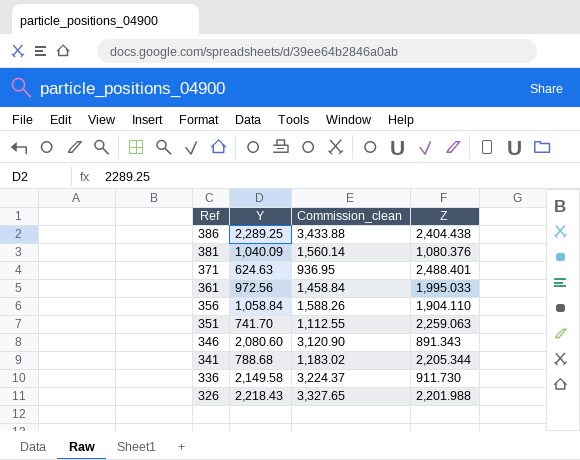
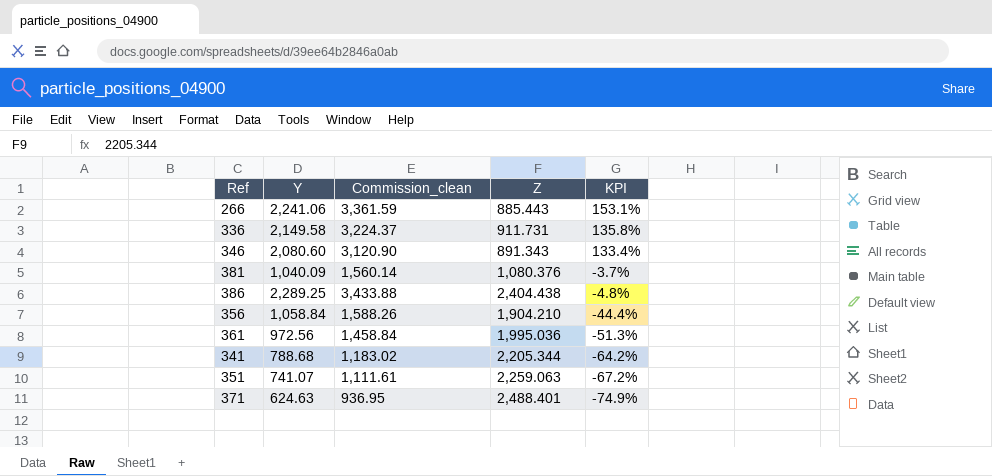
row order: Ref descending -> KPI descending
column KPI | formula: none -> ([Y] - [Z]) / [Z]
row 326: 2,218.43 | 3,327.65 | 2,201.988 -> none
row 266: none -> 2,241.06 | 3,361.59 | 885.443 | 153.1%
336 | Z: 911.730 -> 911.731
356 | Z: 1,904.110 -> 1,904.210
361 | Z: 1,995.033 -> 1,995.036
351 | Y: 741.70 -> 741.07
351 | Commission_clean: 1,112.55 -> 1,111.61

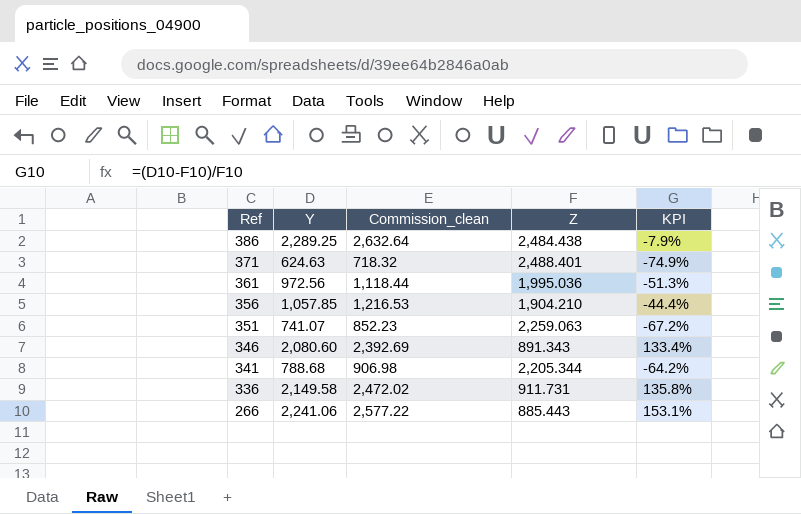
row order: KPI descending -> Ref descending
column Commission_clean | formula: [Y] * 1.5 -> [Y] * 1.15
row 381: 1,040.09 | 1,560.14 | 1,080.376 | -3.7% -> none
386 | Z: 2,404.438 -> 2,484.438
386 | KPI: -4.8% -> -7.9%
356 | Y: 1,058.84 -> 1,057.85

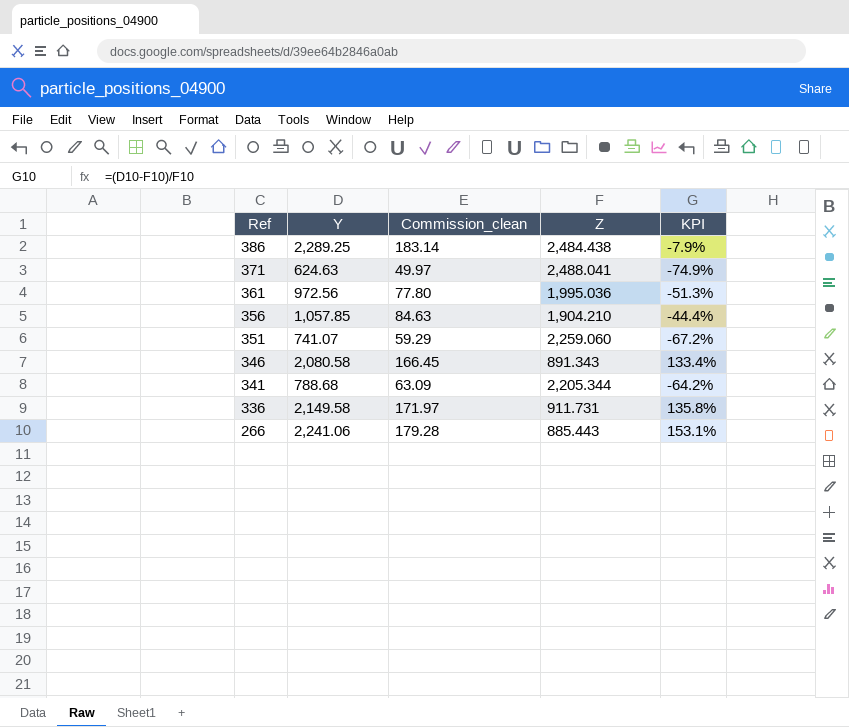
column Commission_clean | formula: [Y] * 1.15 -> [Y] * 0.08
371 | Z: 2,488.401 -> 2,488.041
351 | Z: 2,259.063 -> 2,259.060
346 | Y: 2,080.60 -> 2,080.58

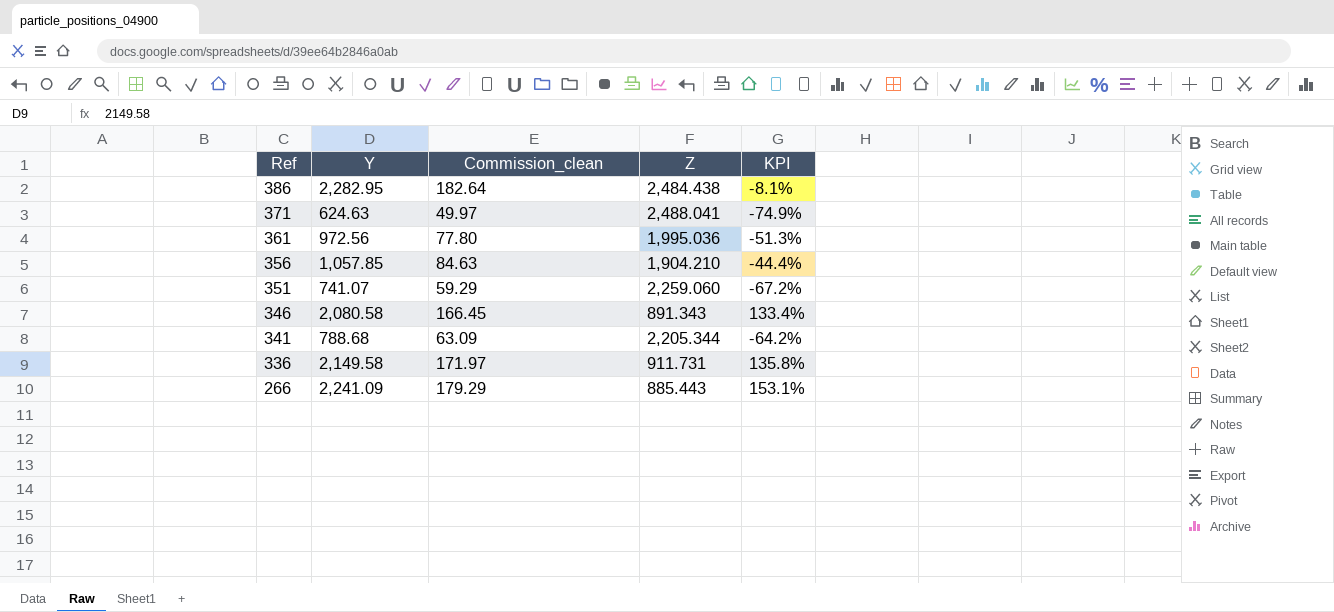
386 | Y: 2,289.25 -> 2,282.95
386 | Commission_clean: 183.14 -> 182.64
386 | KPI: -7.9% -> -8.1%
266 | Y: 2,241.06 -> 2,241.09
266 | Commission_clean: 179.28 -> 179.29

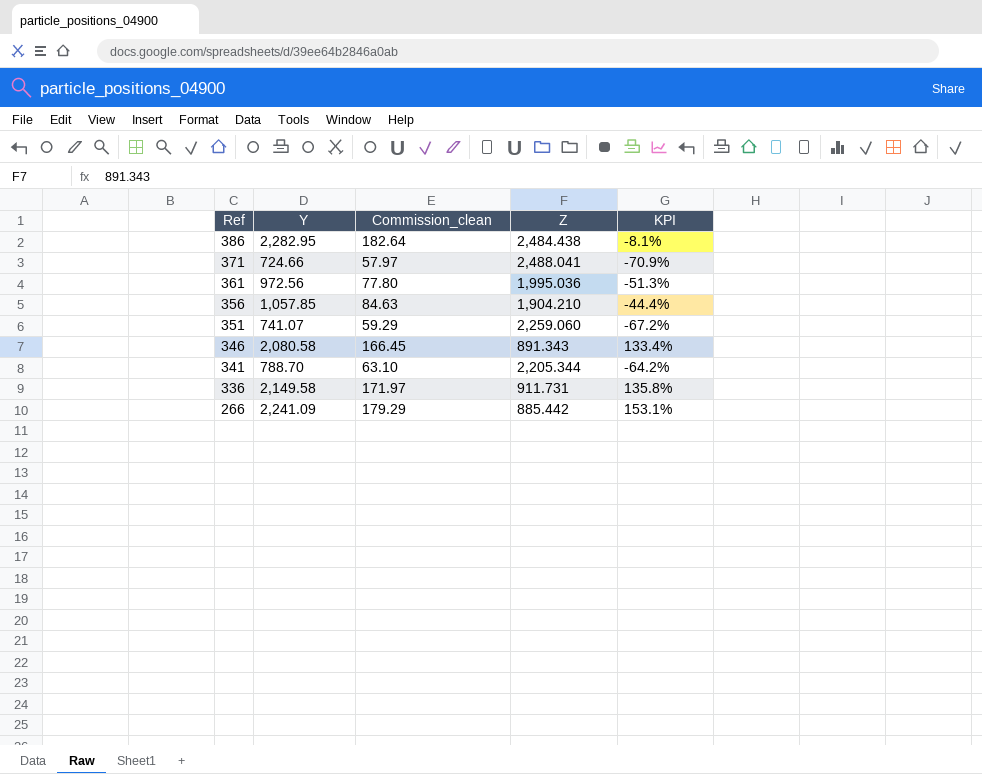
371 | Y: 624.63 -> 724.66
371 | Commission_clean: 49.97 -> 57.97
371 | KPI: -74.9% -> -70.9%
341 | Y: 788.68 -> 788.70
341 | Commission_clean: 63.09 -> 63.10
266 | Z: 885.443 -> 885.442

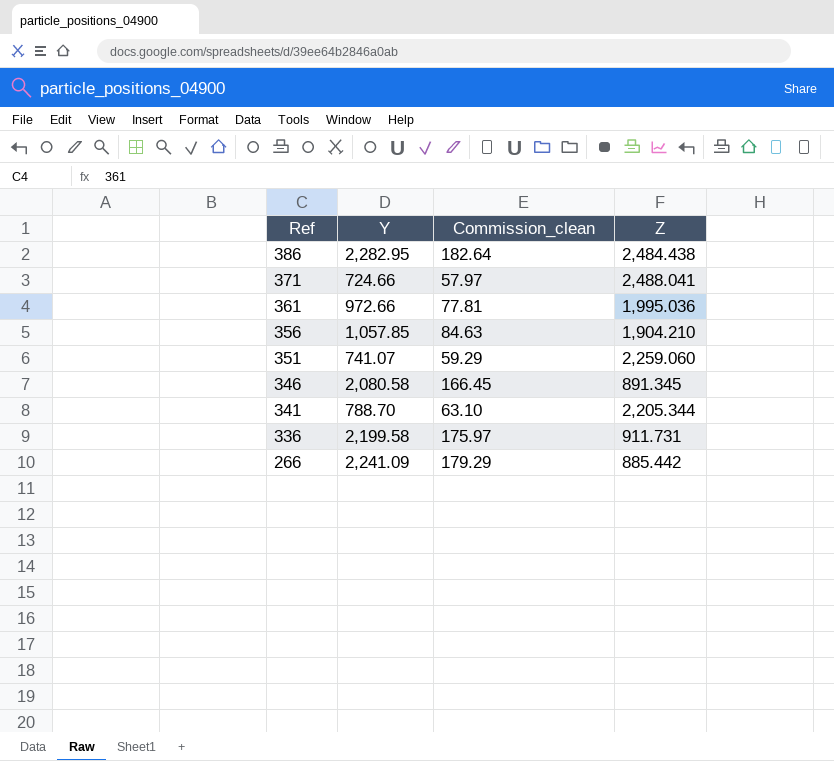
column KPI | formula: ([Y] - [Z]) / [Z] -> none
361 | Y: 972.56 -> 972.66
361 | Commission_clean: 77.80 -> 77.81
346 | Z: 891.343 -> 891.345
336 | Y: 2,149.58 -> 2,199.58
336 | Commission_clean: 171.97 -> 175.97

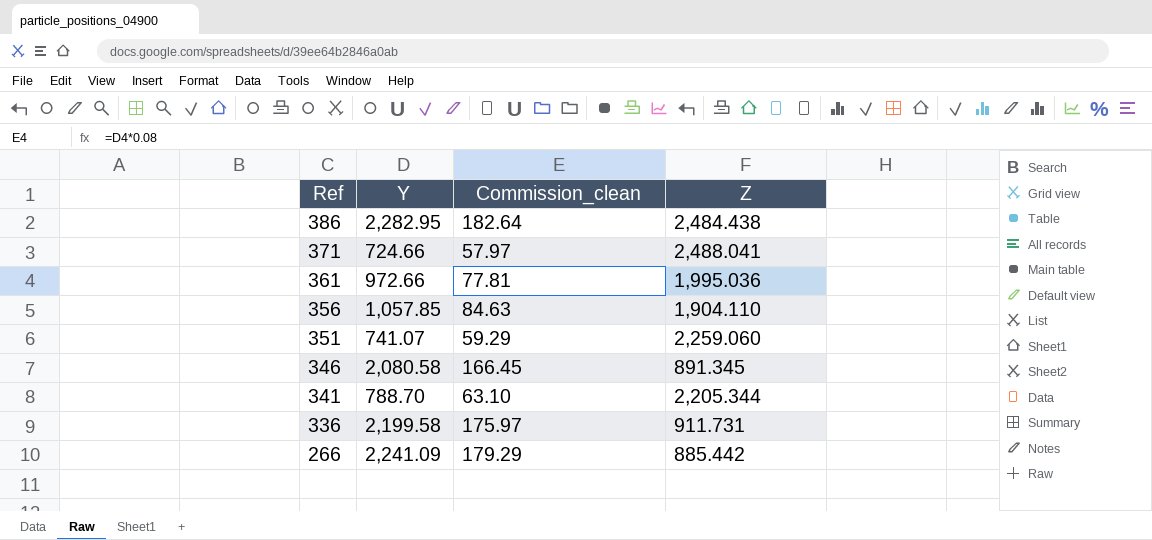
356 | Z: 1,904.210 -> 1,904.110

